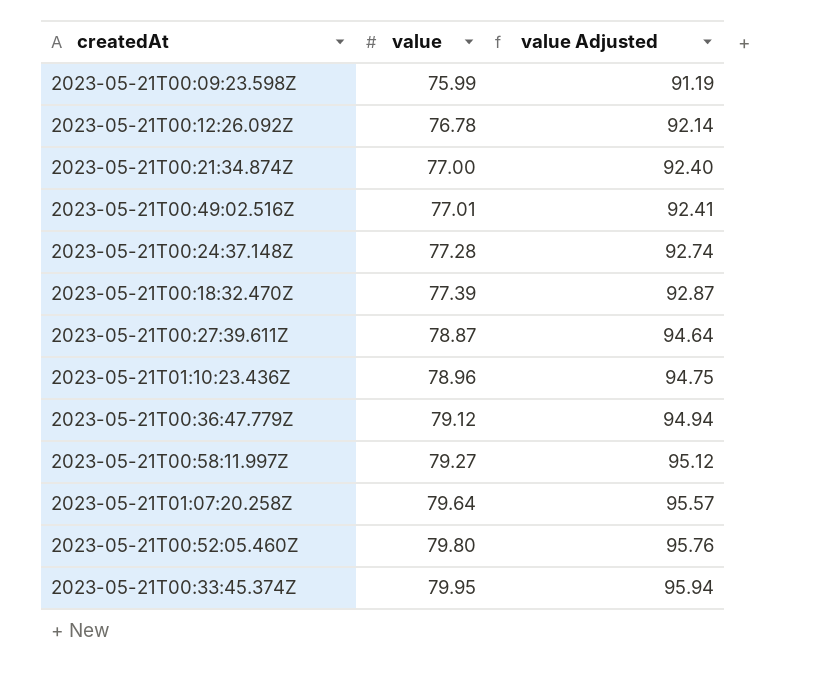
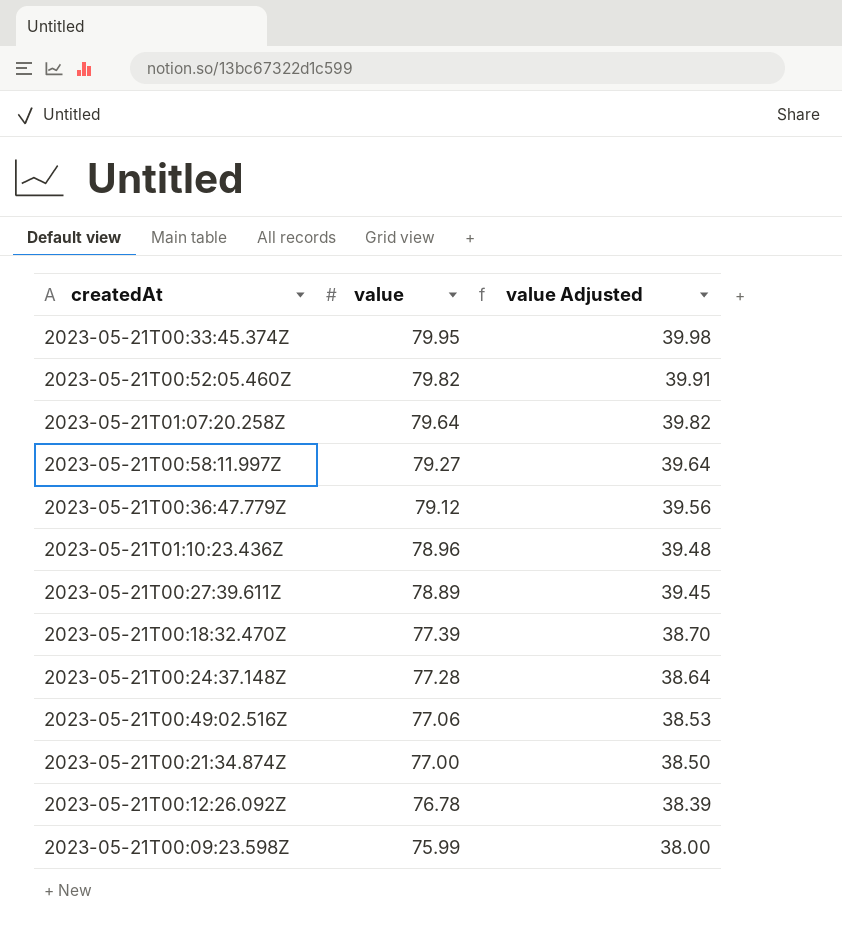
row order: value ascending -> value descending
column value Adjusted | formula: [value] * 1.2 -> [value] * 0.5
2023-05-21T00:52:05.460Z | value: 79.80 -> 79.82
2023-05-21T00:27:39.611Z | value: 78.87 -> 78.89
2023-05-21T00:49:02.516Z | value: 77.01 -> 77.06

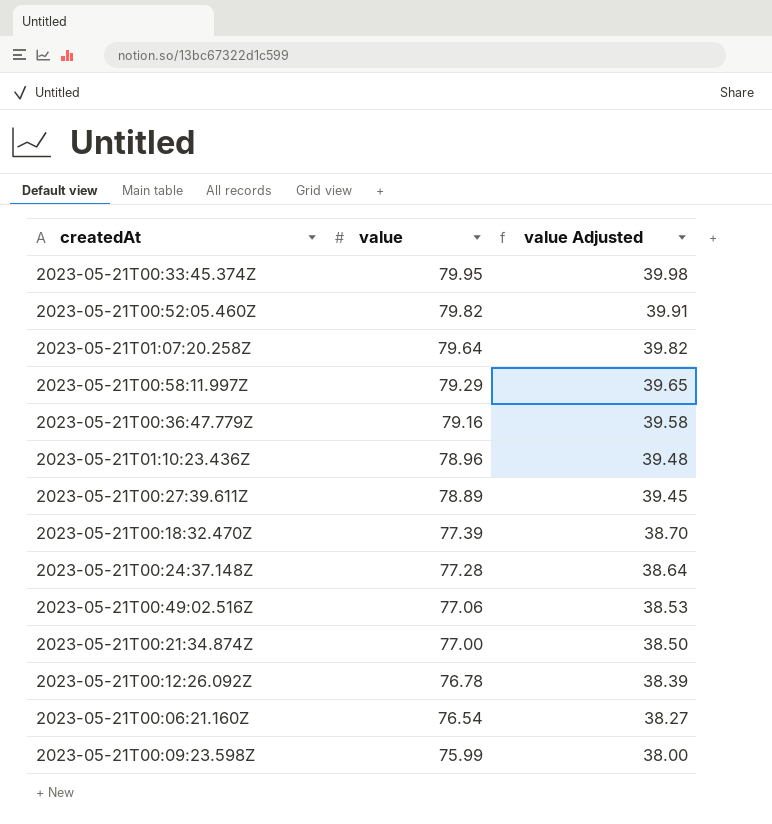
2023-05-21T00:58:11.997Z | value: 79.27 -> 79.29
2023-05-21T00:58:11.997Z | value Adjusted: 39.64 -> 39.65
2023-05-21T00:36:47.779Z | value: 79.12 -> 79.16
2023-05-21T00:36:47.779Z | value Adjusted: 39.56 -> 39.58
row 2023-05-21T00:06:21.160Z: none -> 76.54 | 38.27

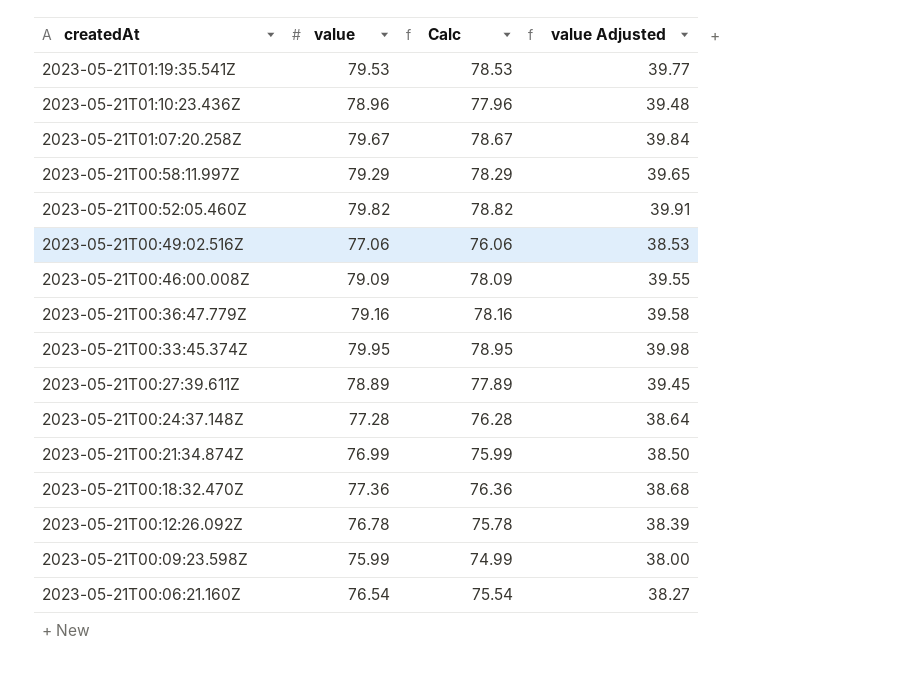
row order: value descending -> createdAt descending
column Calc | formula: none -> [value] - 1
row 2023-05-21T01:19:35.541Z: none -> 79.53 | 78.53 | 39.77
2023-05-21T01:07:20.258Z | value: 79.64 -> 79.67
2023-05-21T01:07:20.258Z | value Adjusted: 39.82 -> 39.84
row 2023-05-21T00:46:00.008Z: none -> 79.09 | 78.09 | 39.55
2023-05-21T00:21:34.874Z | value: 77.00 -> 76.99
2023-05-21T00:18:32.470Z | value: 77.39 -> 77.36
2023-05-21T00:18:32.470Z | value Adjusted: 38.70 -> 38.68

